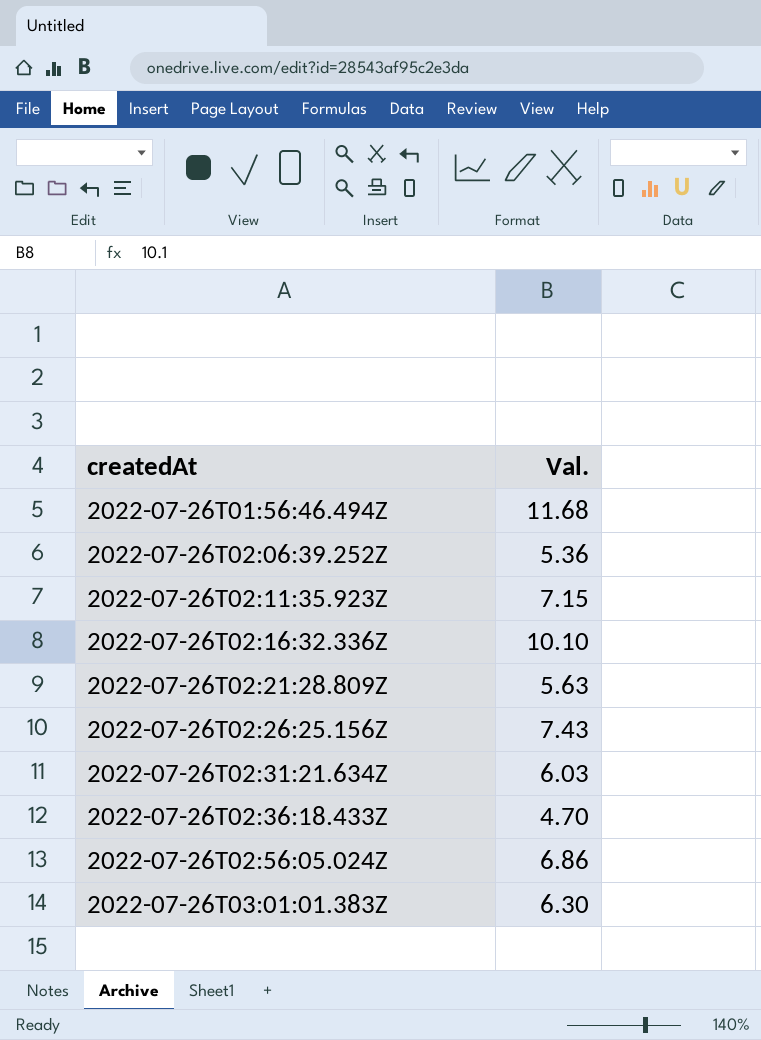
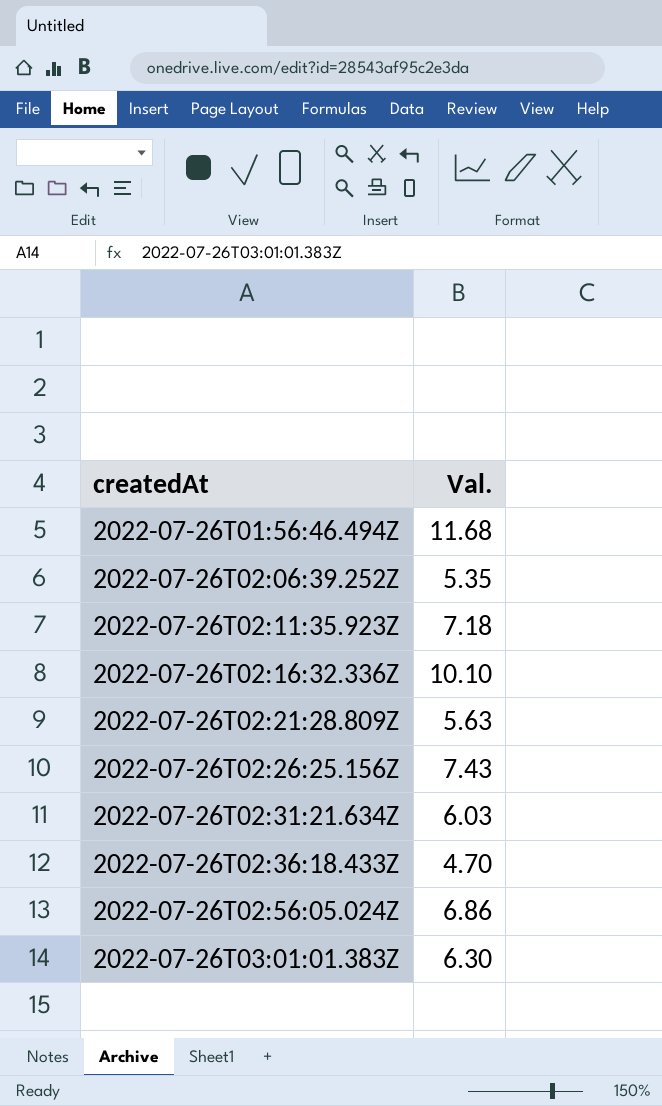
2022-07-26T02:06:39.252Z | Val.: 5.36 -> 5.35
2022-07-26T02:11:35.923Z | Val.: 7.15 -> 7.18

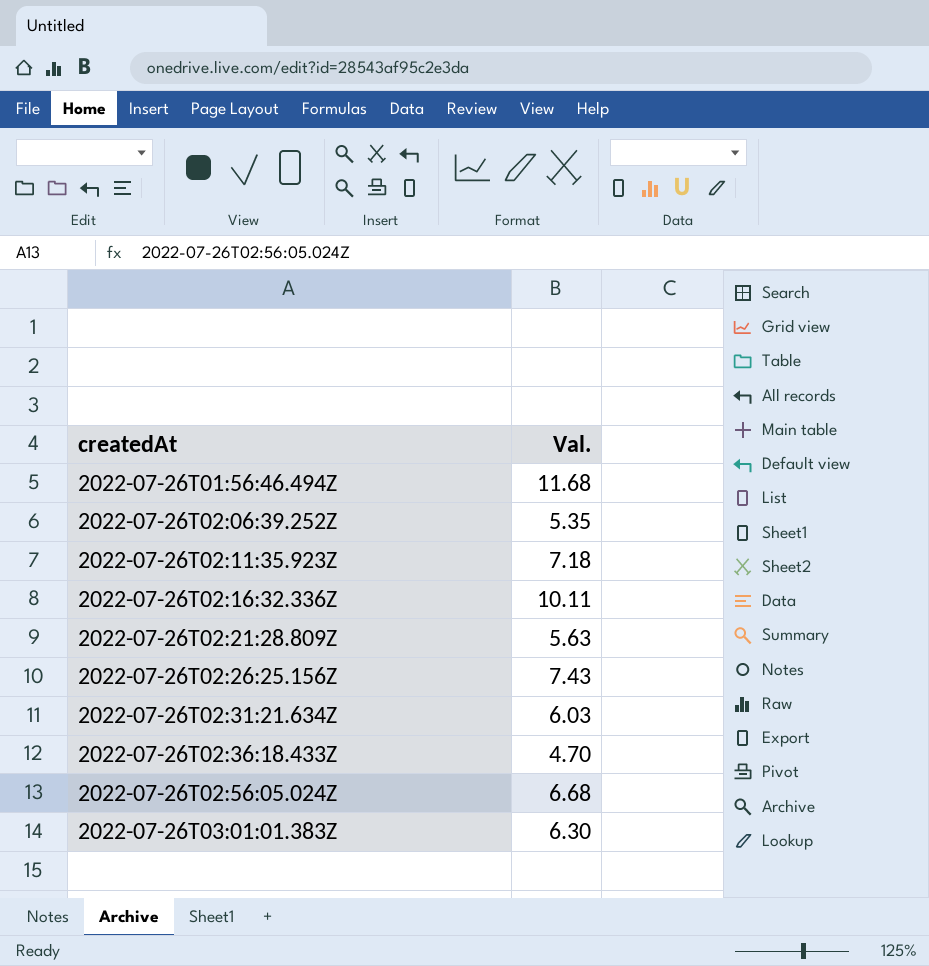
2022-07-26T02:16:32.336Z | Val.: 10.10 -> 10.11
2022-07-26T02:56:05.024Z | Val.: 6.86 -> 6.68

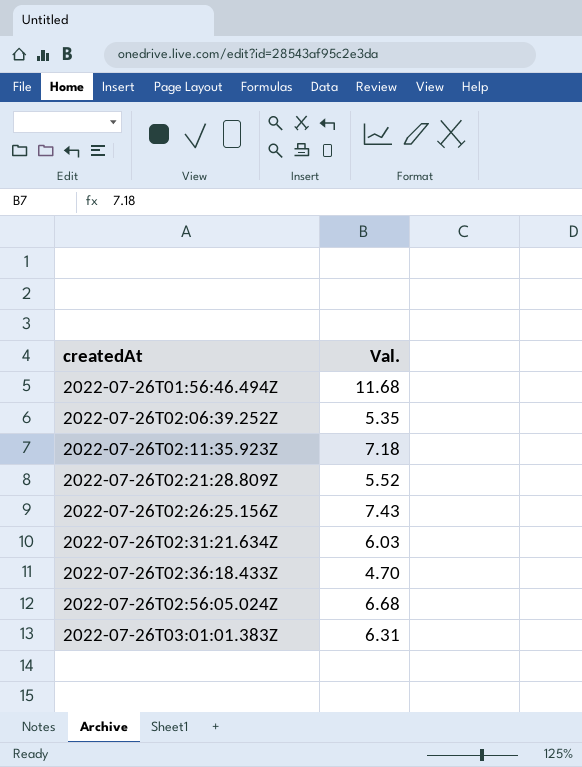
row 2022-07-26T02:16:32.336Z: 10.11 -> none
2022-07-26T02:21:28.809Z | Val.: 5.63 -> 5.52
2022-07-26T03:01:01.383Z | Val.: 6.30 -> 6.31

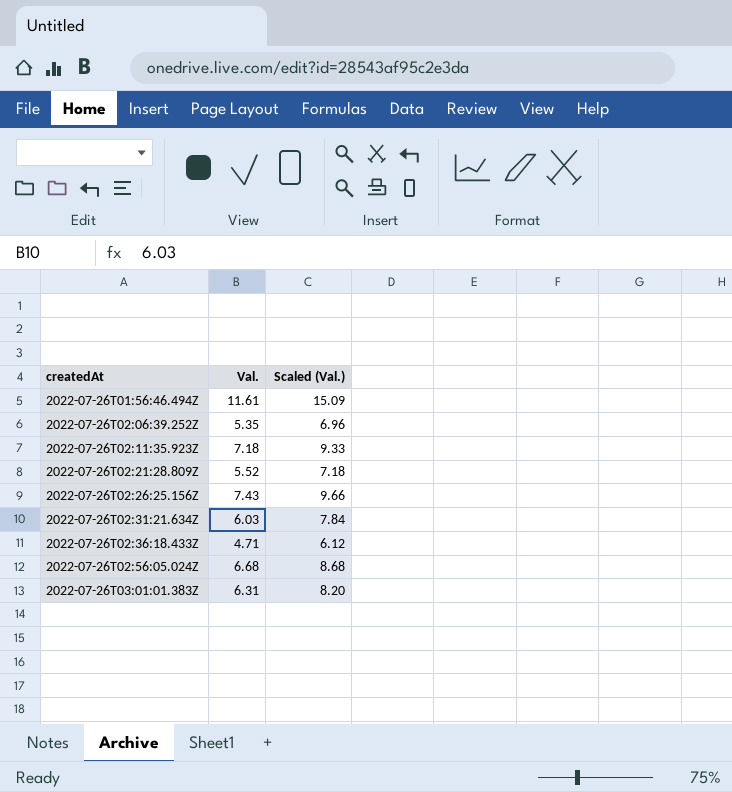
column Scaled (Val.) | formula: none -> [Val.] * 1.3
2022-07-26T01:56:46.494Z | Val.: 11.68 -> 11.61
2022-07-26T02:36:18.433Z | Val.: 4.70 -> 4.71

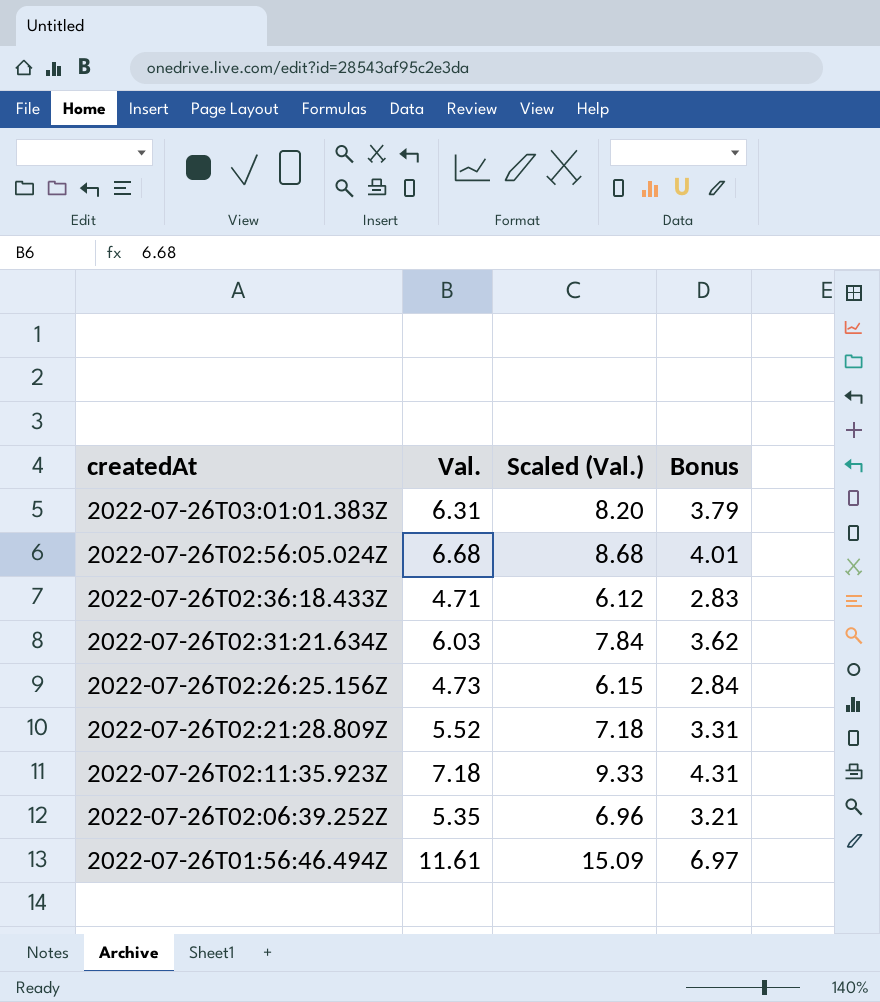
row order: createdAt ascending -> createdAt descending
column Bonus | formula: none -> [Val.] * 0.6
2022-07-26T02:26:25.156Z | Val.: 7.43 -> 4.73
2022-07-26T02:26:25.156Z | Scaled (Val.): 9.66 -> 6.15

